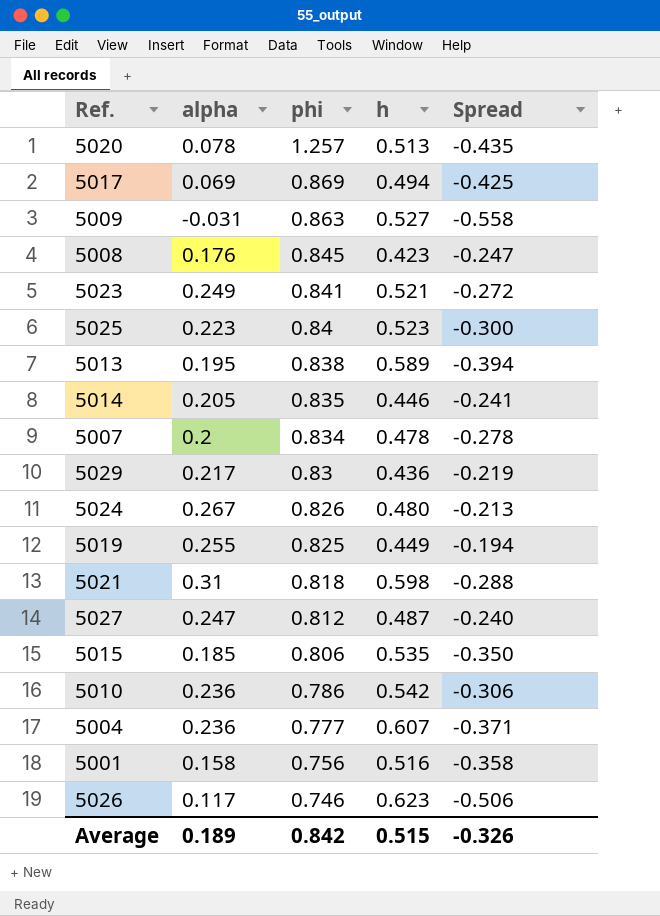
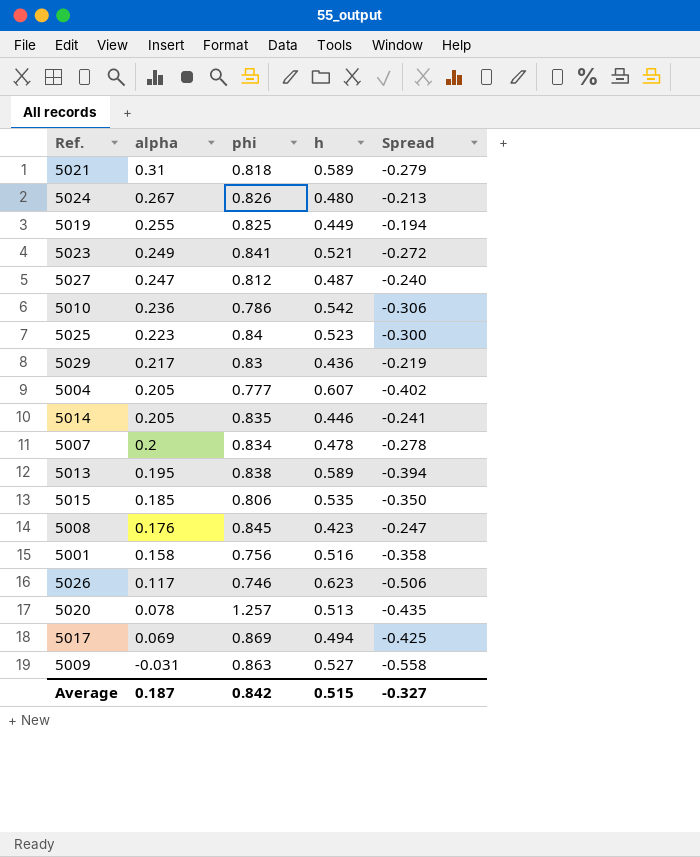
row order: phi descending -> alpha descending
5021 | h: 0.598 -> 0.589
5021 | Spread: -0.288 -> -0.279
5004 | alpha: 0.236 -> 0.205
5004 | Spread: -0.371 -> -0.402
Average | alpha: 0.189 -> 0.187
Average | Spread: -0.326 -> -0.327

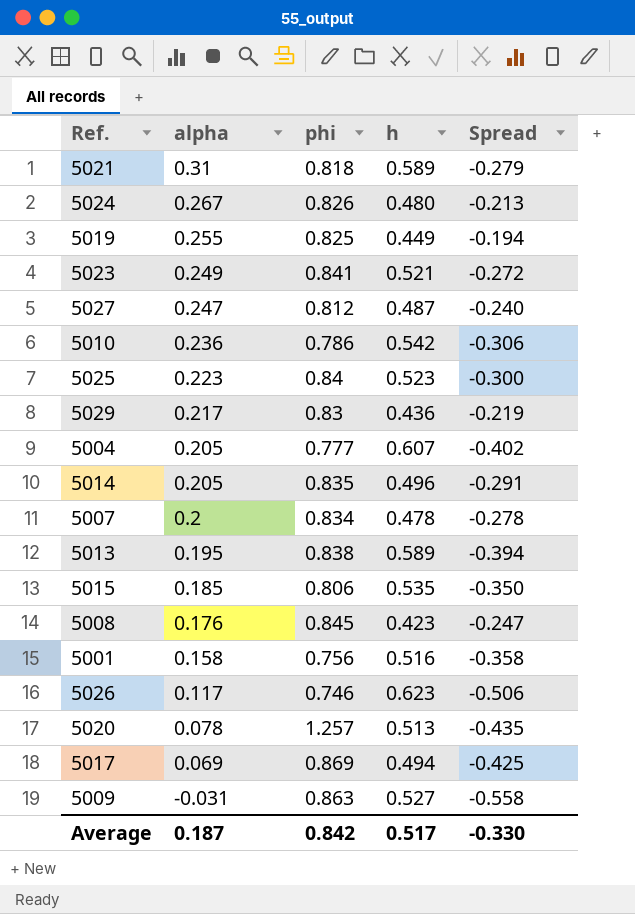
5014 | h: 0.446 -> 0.496
5014 | Spread: -0.241 -> -0.291
Average | h: 0.515 -> 0.517
Average | Spread: -0.327 -> -0.330

